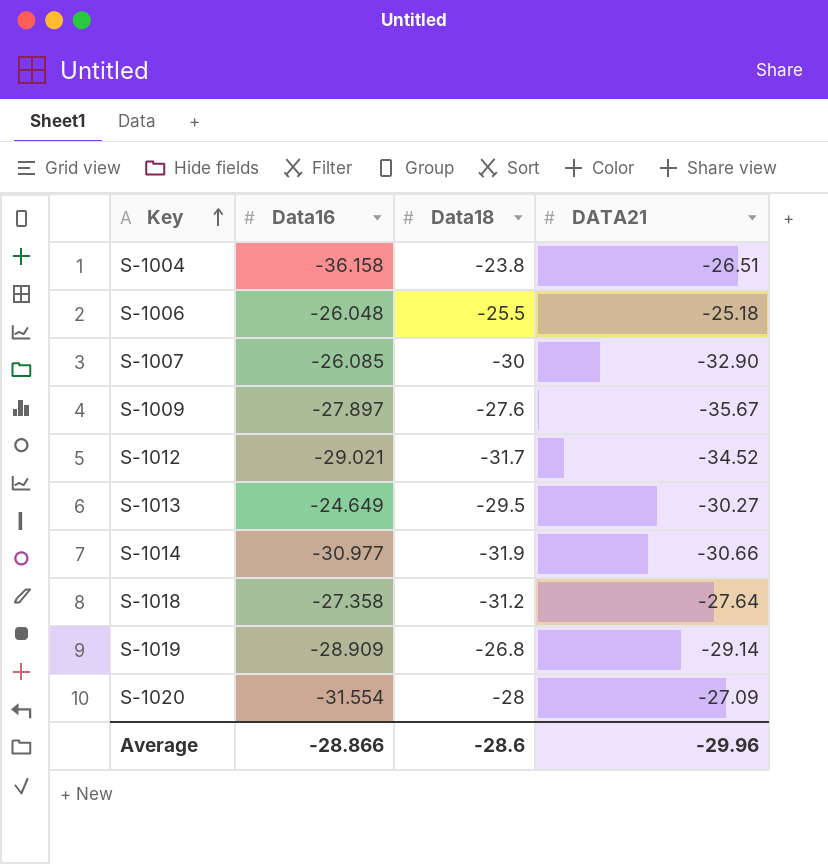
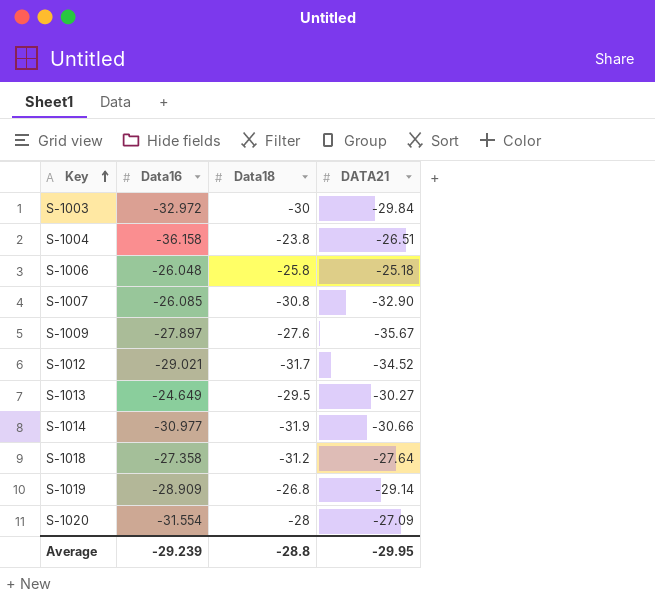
row S-1003: none -> -32.972 | -30 | -29.84
S-1006 | Data18: -25.5 -> -25.8
S-1007 | Data18: -30 -> -30.8
Average | Data16: -28.866 -> -29.239
Average | Data18: -28.6 -> -28.8
Average | DATA21: -29.96 -> -29.95

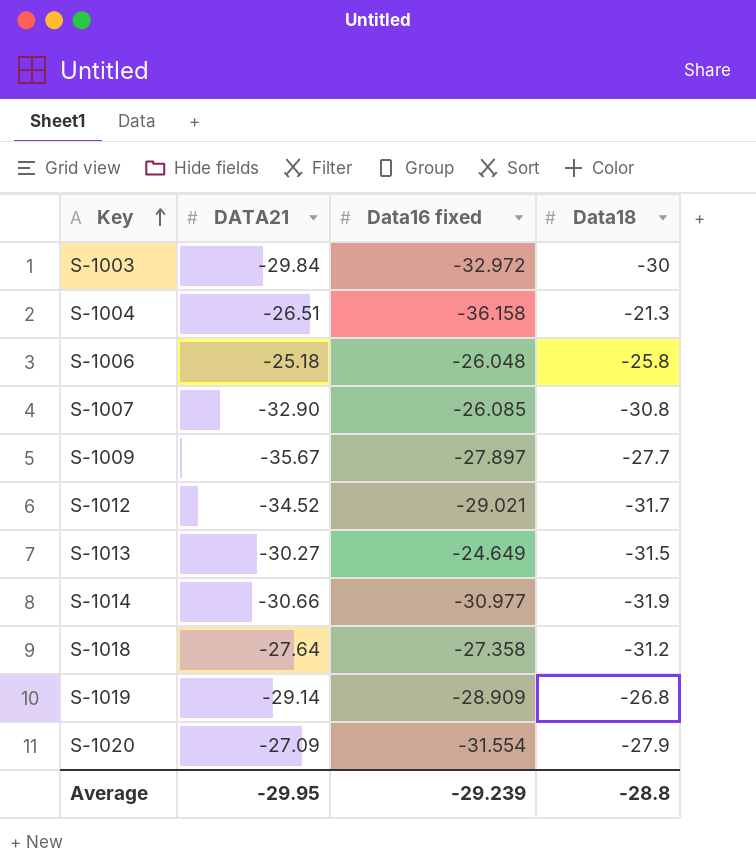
column DATA21 | position: 4 -> 2
column name: Data16 -> Data16 fixed
S-1004 | Data18: -23.8 -> -21.3
S-1009 | Data18: -27.6 -> -27.7
S-1013 | Data18: -29.5 -> -31.5
S-1020 | Data18: -28 -> -27.9

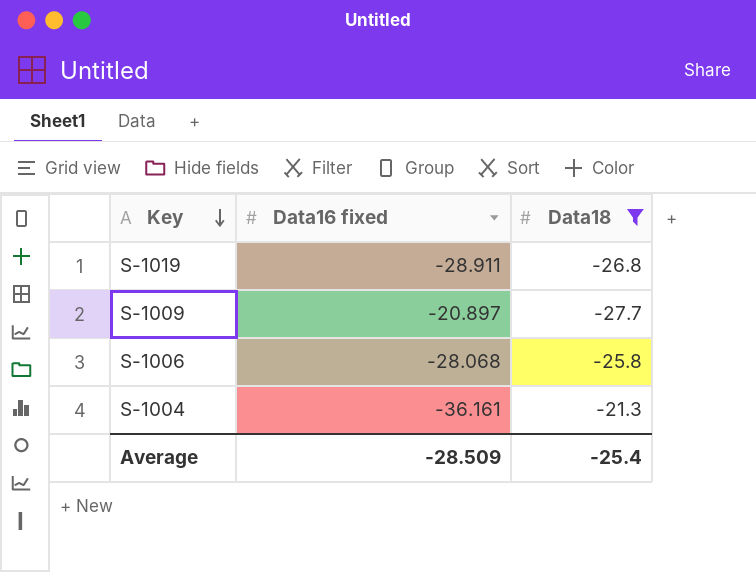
filter: none -> Data18 >= -27.7
row order: Key ascending -> Key descending
column DATA21 | position: 2 -> none
S-1019 | Data16 fixed: -28.909 -> -28.911
S-1009 | Data16 fixed: -27.897 -> -20.897
S-1006 | Data16 fixed: -26.048 -> -28.068
S-1004 | Data16 fixed: -36.158 -> -36.161
Average | Data16 fixed: -29.239 -> -28.509
Average | Data18: -28.8 -> -25.4

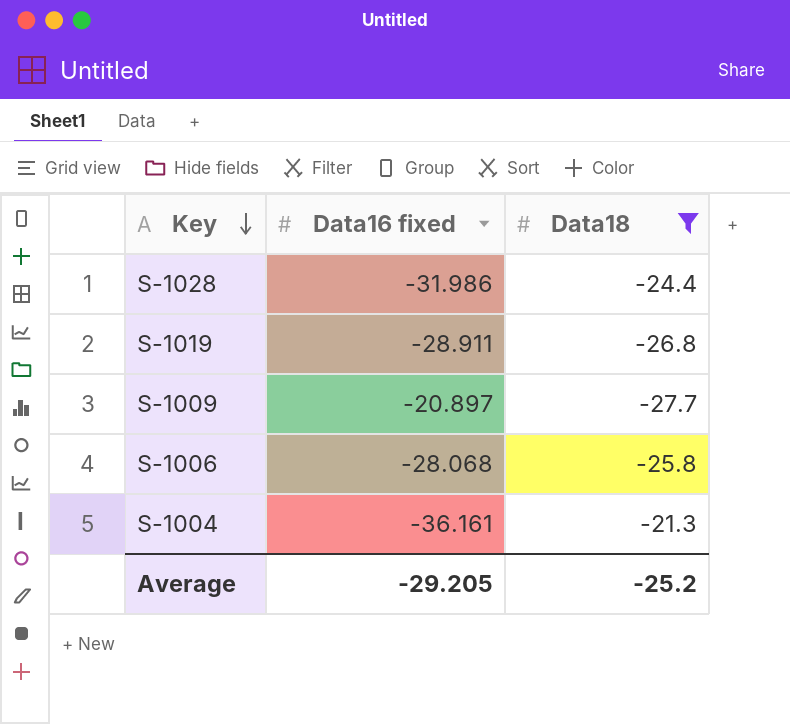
row S-1028: none -> -31.986 | -24.4
Average | Data16 fixed: -28.509 -> -29.205
Average | Data18: -25.4 -> -25.2

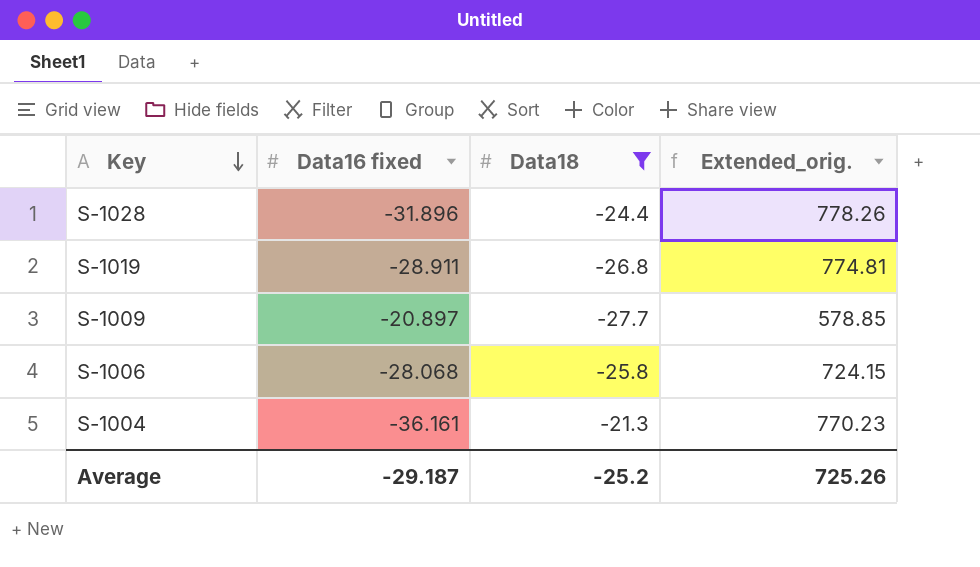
column Extended_orig. | formula: none -> [Data16 fixed] * [Data18]
S-1028 | Data16 fixed: -31.986 -> -31.896
Average | Data16 fixed: -29.205 -> -29.187

